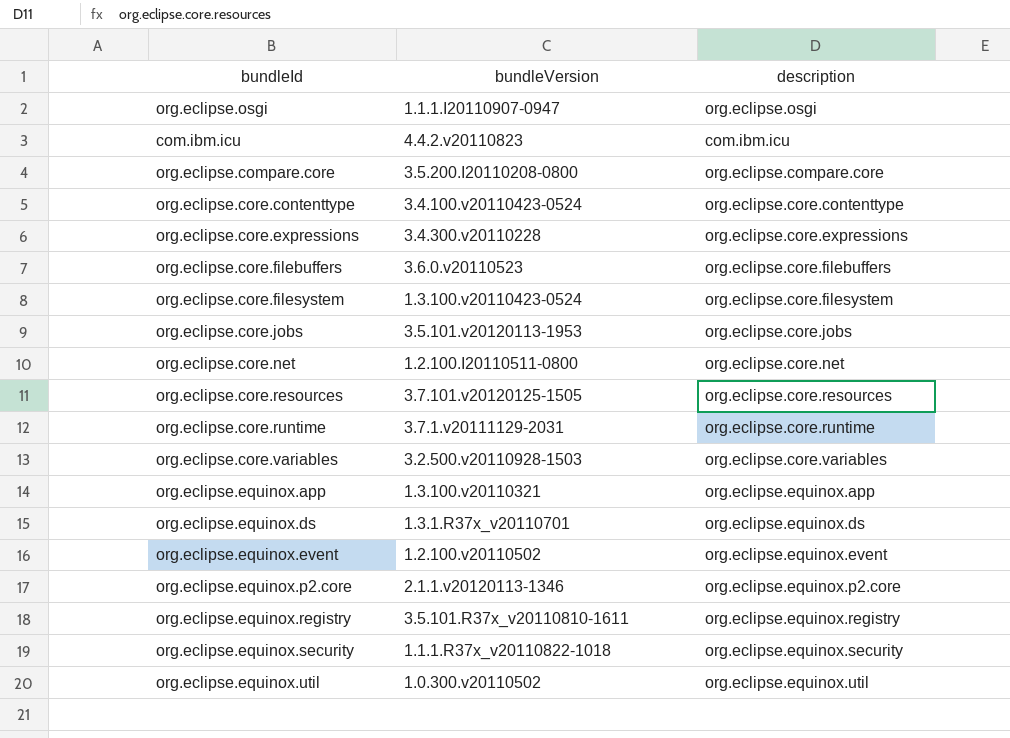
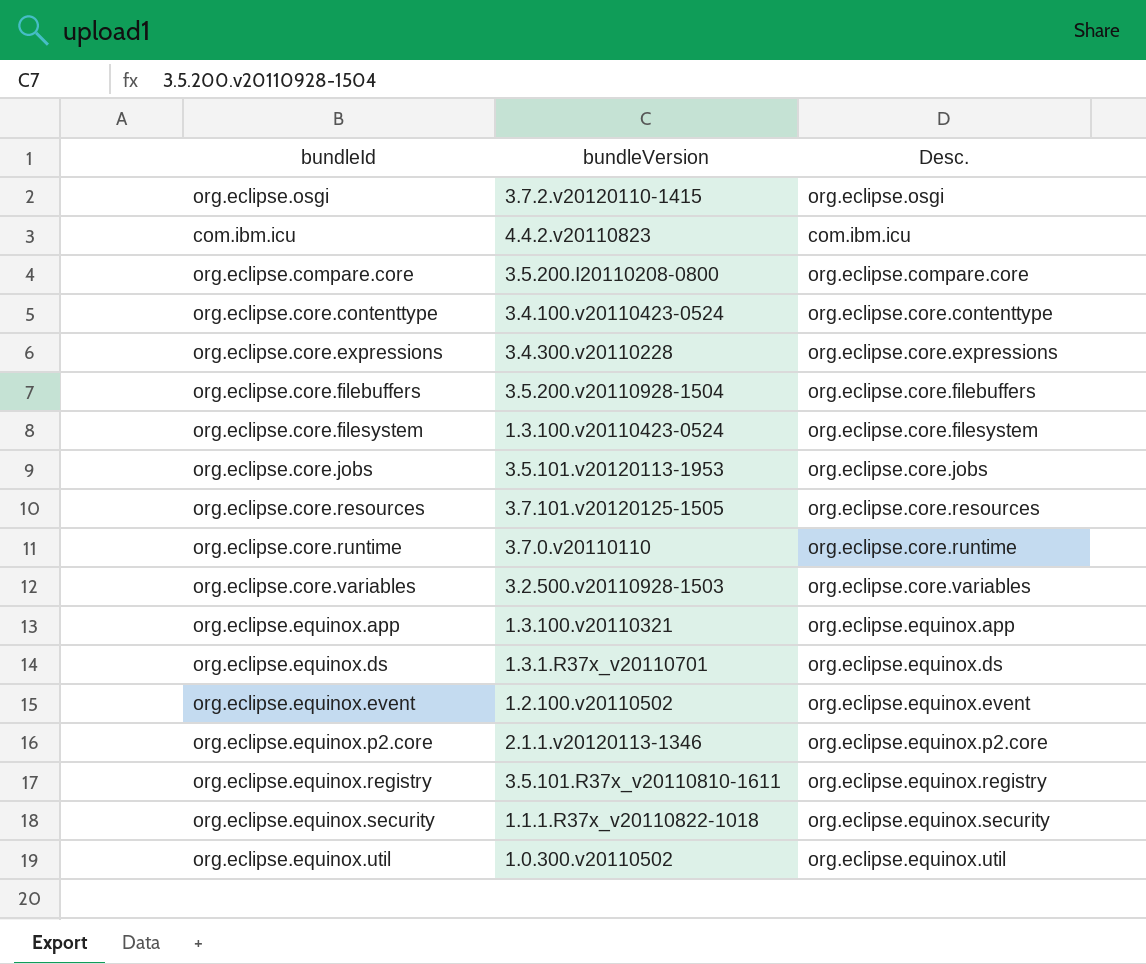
column name: description -> Desc.
row org.eclipse.core.net: 1.2.100.I20110511-0800 | org.eclipse.core.net -> none
org.eclipse.osgi | bundleVersion: 1.1.1.I20110907-0947 -> 3.7.2.v20120110-1415
org.eclipse.core.filebuffers | bundleVersion: 3.6.0.v20110523 -> 3.5.200.v20110928-1504
org.eclipse.core.runtime | bundleVersion: 3.7.1.v20111129-2031 -> 3.7.0.v20110110

